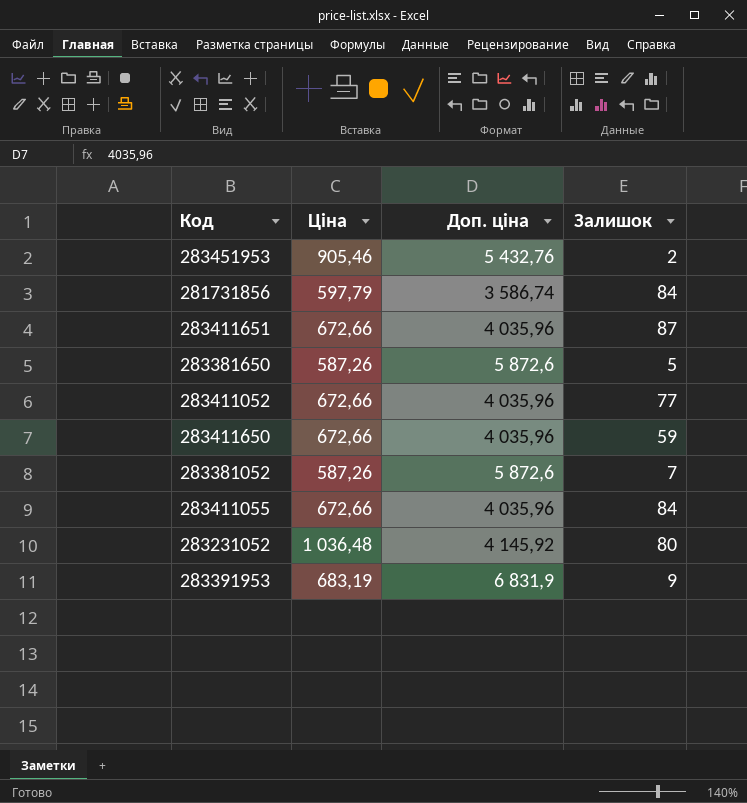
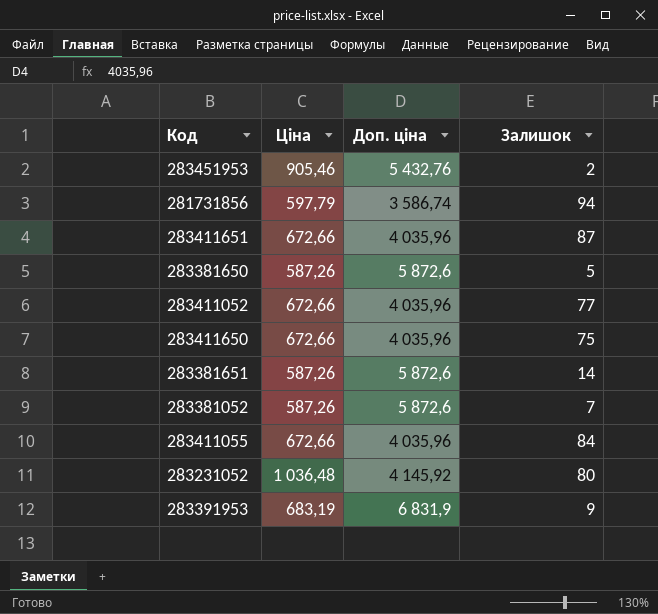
281731856 | Залишок: 84 -> 94
283411650 | Залишок: 59 -> 75
row 283381651: none -> 587,26 | 5 872,6 | 14

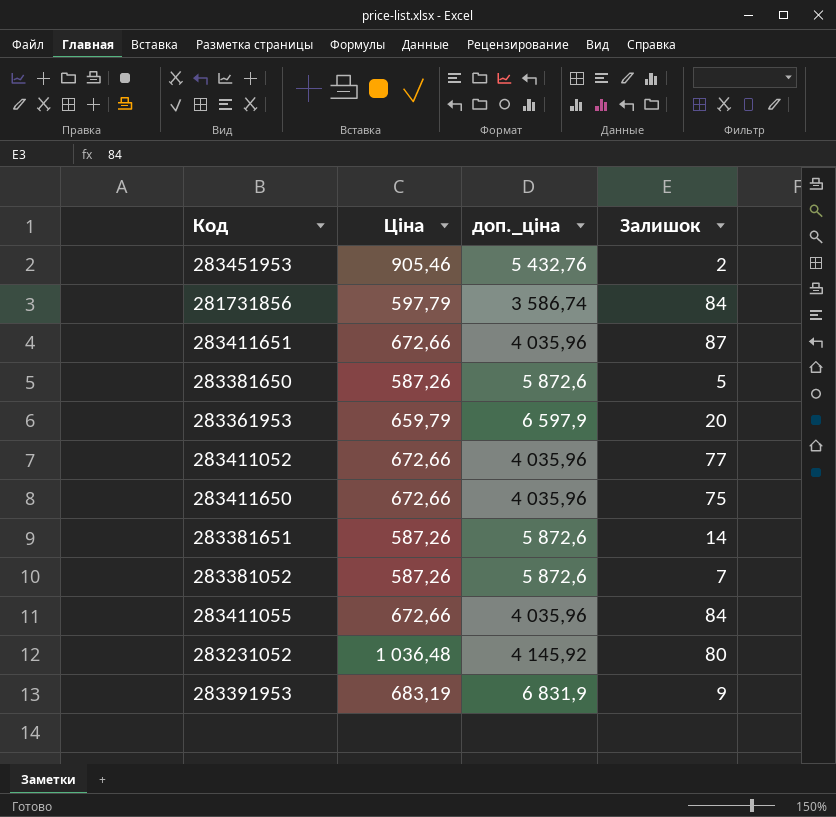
column name: Доп. ціна -> доп._ціна
281731856 | Залишок: 94 -> 84
row 283361953: none -> 659,79 | 6 597,9 | 20

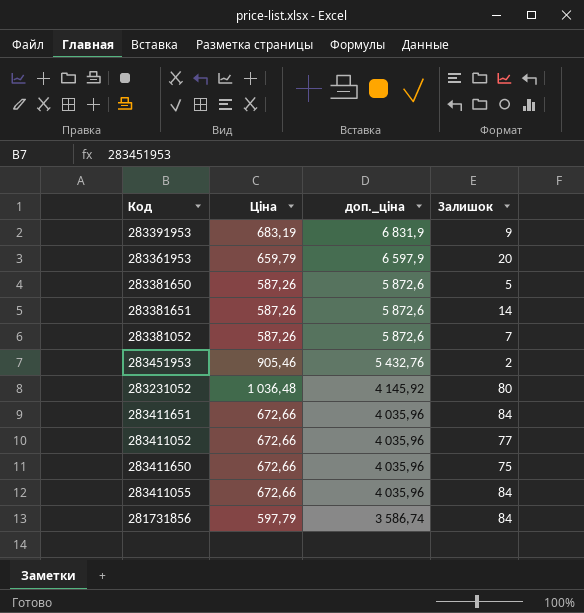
row order: none -> доп._ціна descending
283411651 | Залишок: 87 -> 84

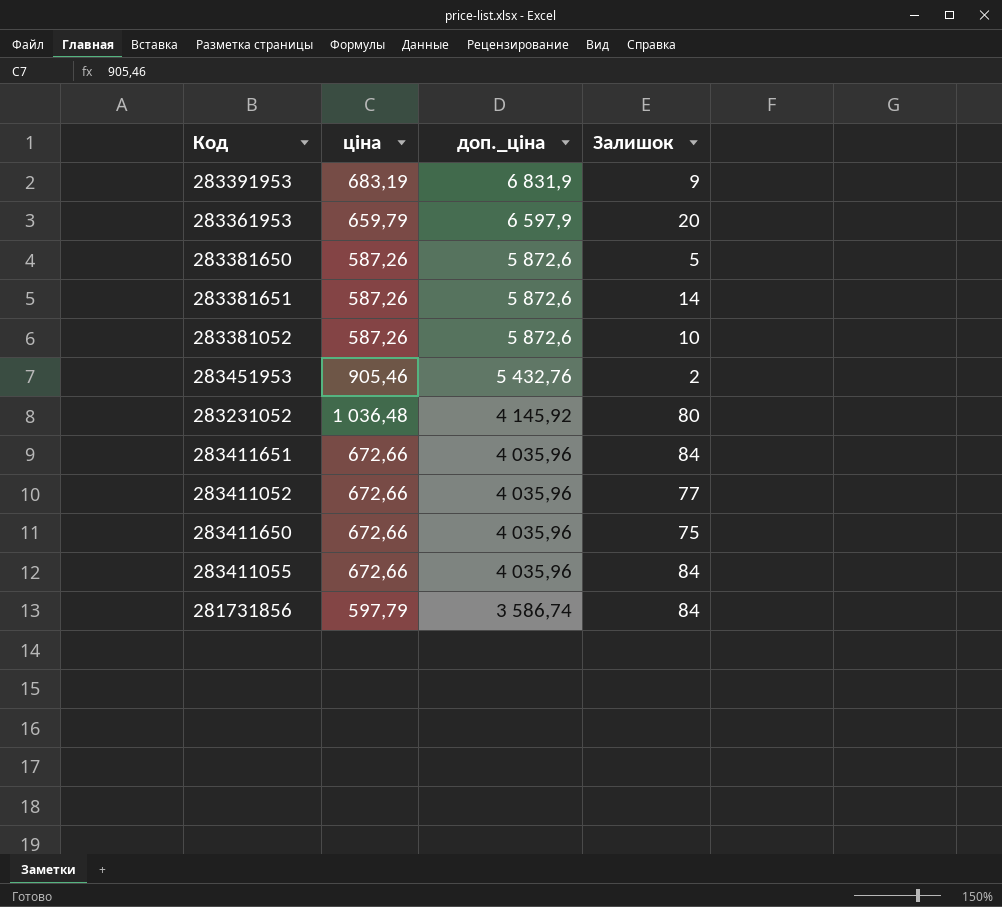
column name: Ціна -> ціна
283381052 | Залишок: 7 -> 10

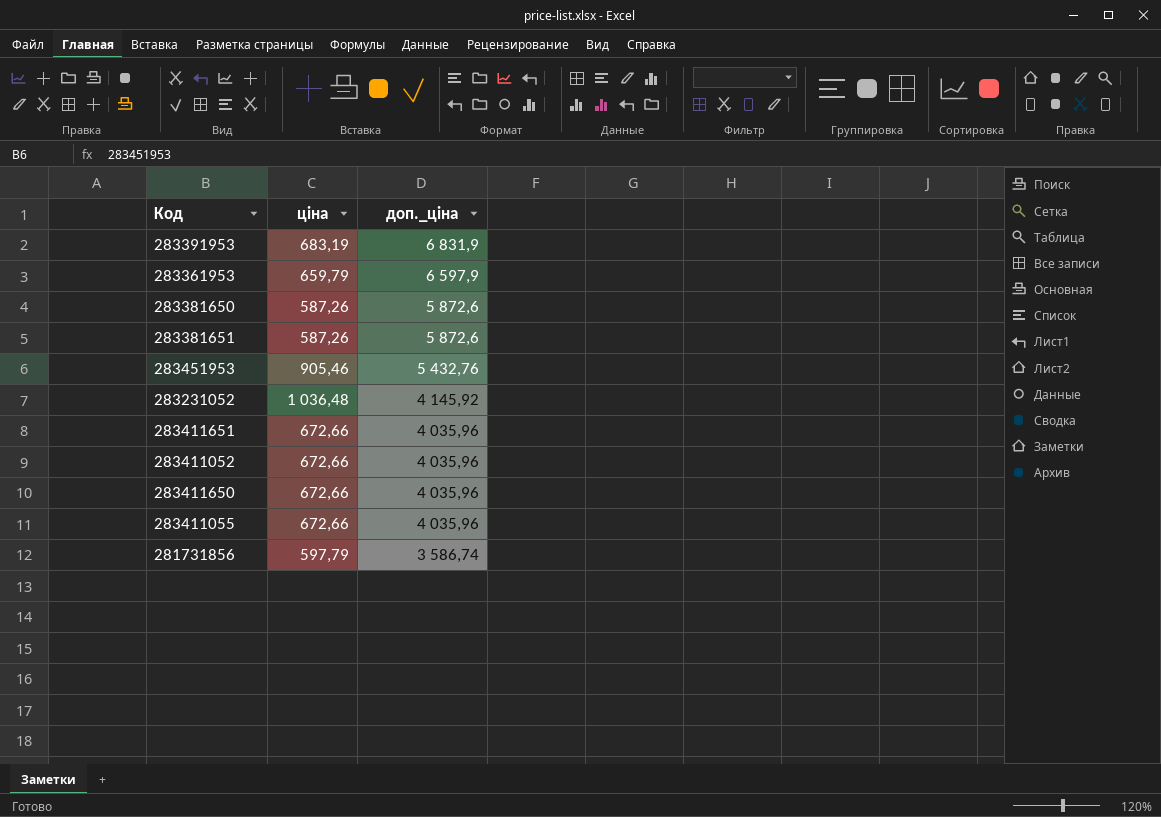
column Залишок | position: 4 -> none
row 283381052: 587,26 | 5 872,6 | 10 -> none

